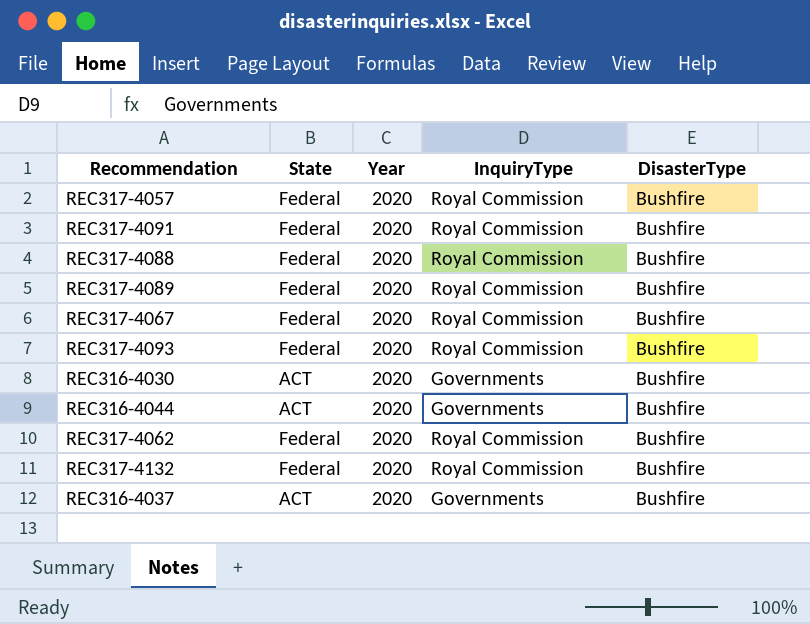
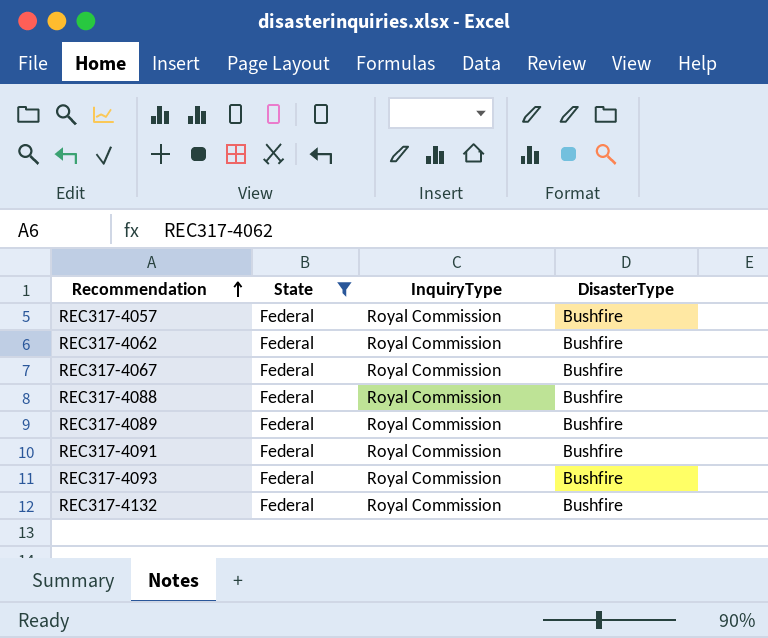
filter: none -> State = Federal
row order: none -> Recommendation ascending
column Year | position: 3 -> none

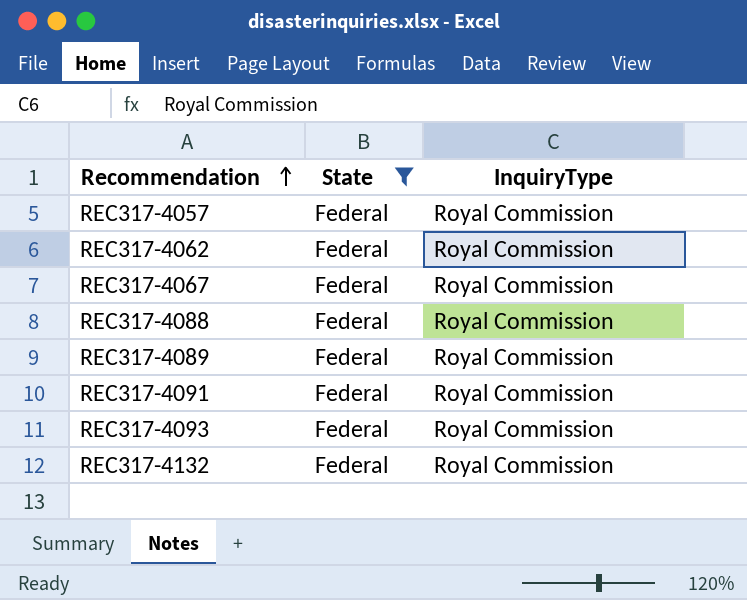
column DisasterType | position: 4 -> none

